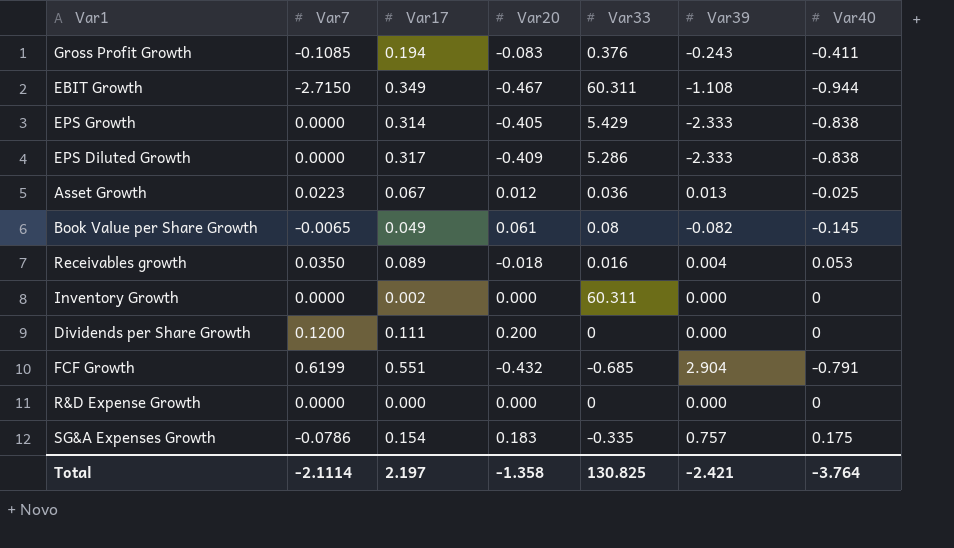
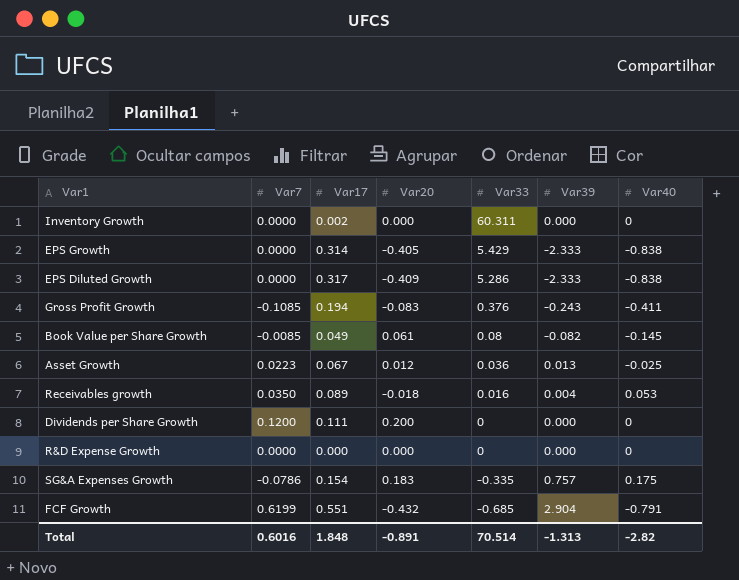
row order: none -> Var33 descending
row EBIT Growth: -2.7150 | 0.349 | -0.467 | 60.311 | -1.108 | -0.944 -> none
Book Value per Share Growth | Var7: -0.0065 -> -0.0085
Total | Var7: -2.1114 -> 0.6016
Total | Var17: 2.197 -> 1.848
Total | Var20: -1.358 -> -0.891
Total | Var33: 130.825 -> 70.514
Total | Var39: -2.421 -> -1.313
Total | Var40: -3.764 -> -2.82

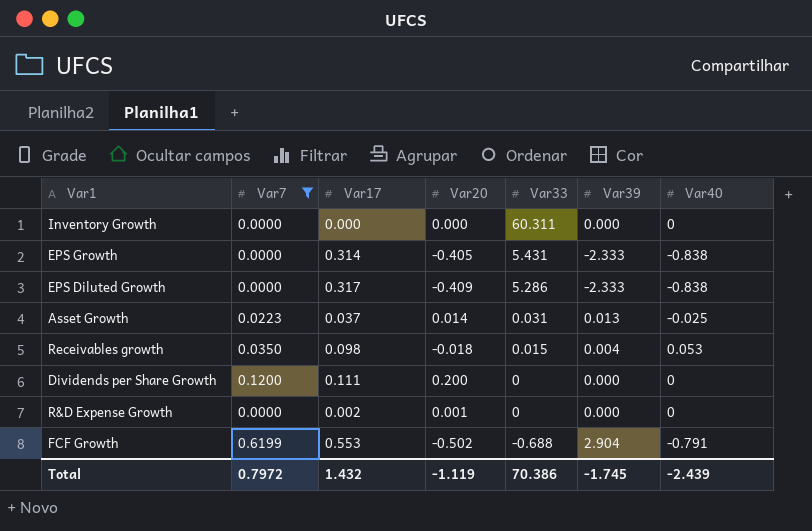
filter: none -> Var7 >= 0.0000
Inventory Growth | Var17: 0.002 -> 0.000
EPS Growth | Var33: 5.429 -> 5.431
Asset Growth | Var17: 0.067 -> 0.037
Asset Growth | Var20: 0.012 -> 0.014
Asset Growth | Var33: 0.036 -> 0.031
Receivables growth | Var17: 0.089 -> 0.098
Receivables growth | Var33: 0.016 -> 0.015
R&D Expense Growth | Var17: 0.000 -> 0.002
R&D Expense Growth | Var20: 0.000 -> 0.001
FCF Growth | Var17: 0.551 -> 0.553
FCF Growth | Var20: -0.432 -> -0.502
FCF Growth | Var33: -0.685 -> -0.688
Total | Var7: 0.6016 -> 0.7972
Total | Var17: 1.848 -> 1.432
Total | Var20: -0.891 -> -1.119
Total | Var33: 70.514 -> 70.386
Total | Var39: -1.313 -> -1.745
Total | Var40: -2.82 -> -2.439

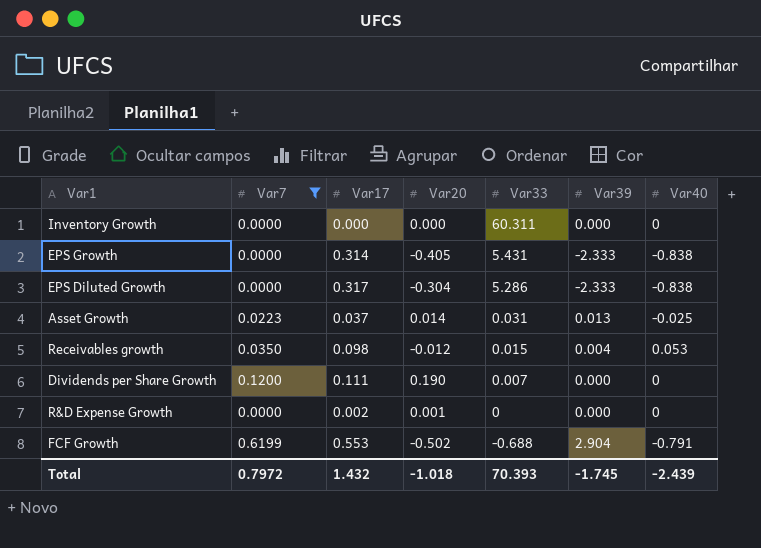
EPS Diluted Growth | Var20: -0.409 -> -0.304
Receivables growth | Var20: -0.018 -> -0.012
Dividends per Share Growth | Var20: 0.200 -> 0.190
Dividends per Share Growth | Var33: 0 -> 0.007
Total | Var20: -1.119 -> -1.018
Total | Var33: 70.386 -> 70.393

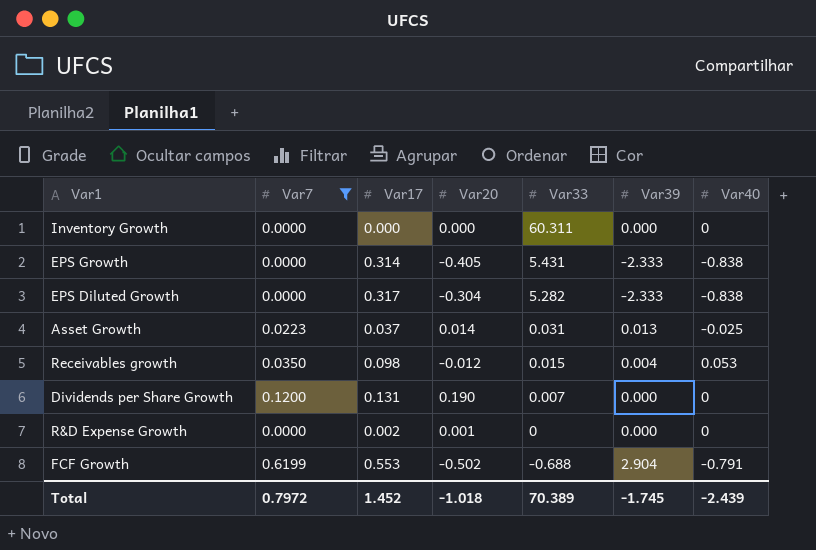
EPS Diluted Growth | Var33: 5.286 -> 5.282
Dividends per Share Growth | Var17: 0.111 -> 0.131
Total | Var17: 1.432 -> 1.452
Total | Var33: 70.393 -> 70.389

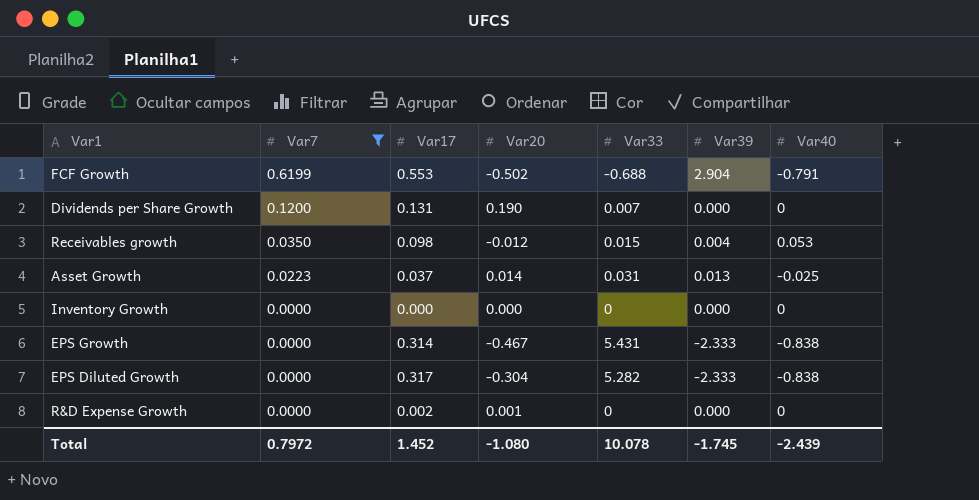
row order: Var33 descending -> Var7 descending
Inventory Growth | Var33: 60.311 -> 0
EPS Growth | Var20: -0.405 -> -0.467
Total | Var20: -1.018 -> -1.080
Total | Var33: 70.389 -> 10.078

